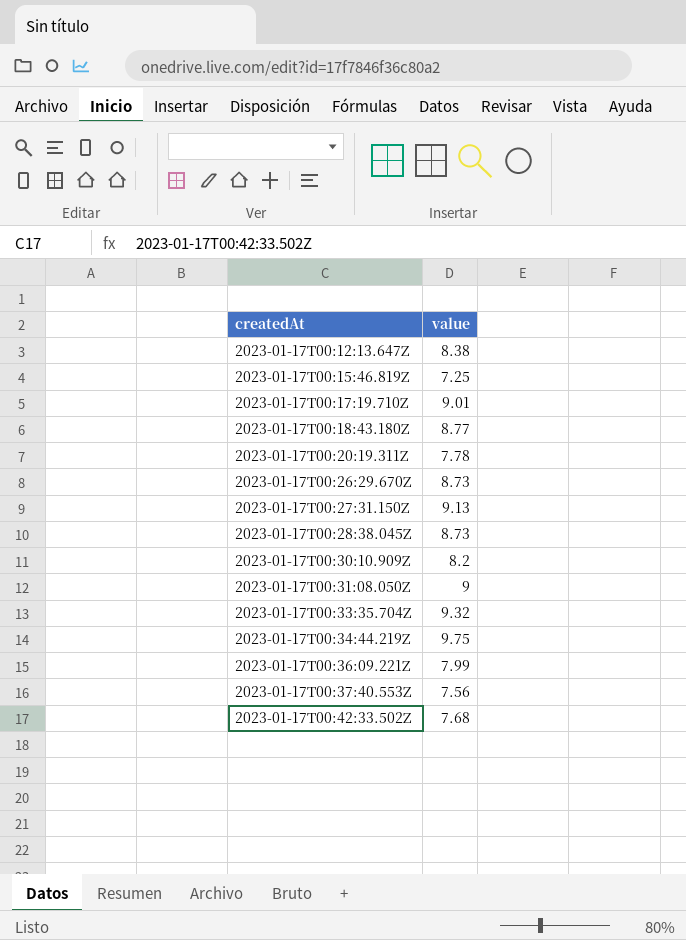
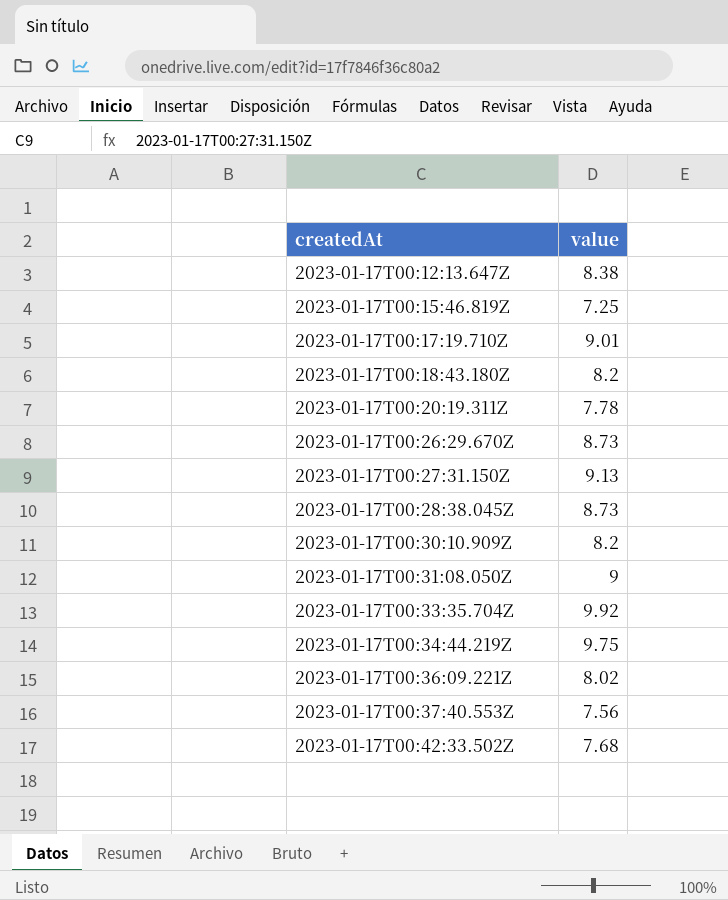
2023-01-17T00:18:43.180Z | value: 8.77 -> 8.2
2023-01-17T00:33:35.704Z | value: 9.32 -> 9.92
2023-01-17T00:36:09.221Z | value: 7.99 -> 8.02

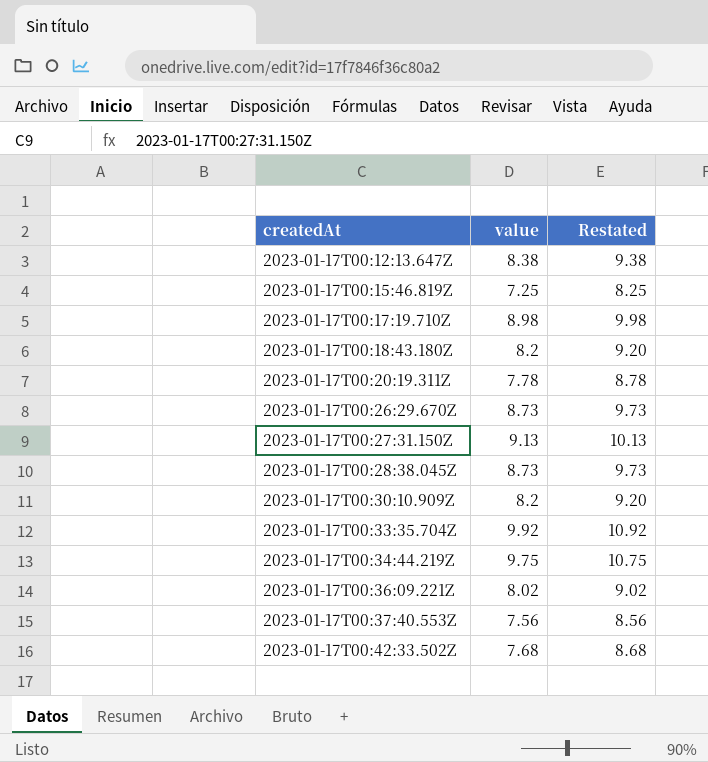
column Restated | formula: none -> [value] + 1
row 2023-01-17T00:31:08.050Z: 9 -> none
2023-01-17T00:17:19.710Z | value: 9.01 -> 8.98

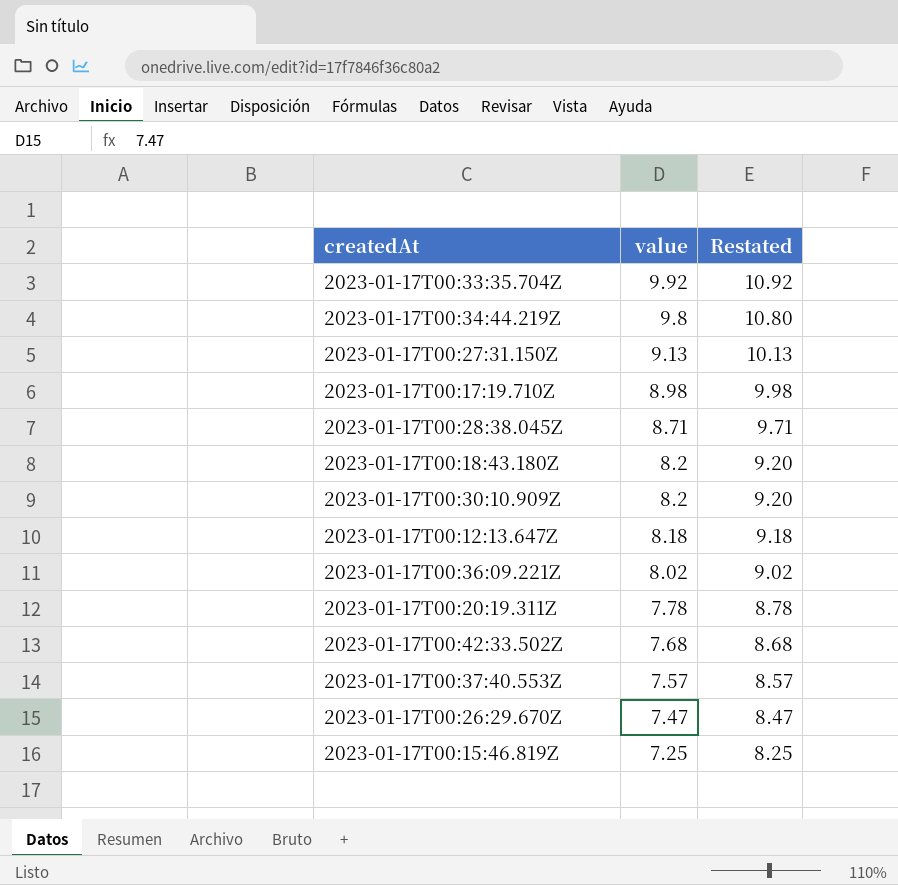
row order: createdAt ascending -> value descending
2023-01-17T00:34:44.219Z | value: 9.75 -> 9.8
2023-01-17T00:34:44.219Z | Restated: 10.75 -> 10.80
2023-01-17T00:28:38.045Z | value: 8.73 -> 8.71
2023-01-17T00:28:38.045Z | Restated: 9.73 -> 9.71
2023-01-17T00:12:13.647Z | value: 8.38 -> 8.18
2023-01-17T00:12:13.647Z | Restated: 9.38 -> 9.18
2023-01-17T00:37:40.553Z | value: 7.56 -> 7.57
2023-01-17T00:37:40.553Z | Restated: 8.56 -> 8.57
2023-01-17T00:26:29.670Z | value: 8.73 -> 7.47
2023-01-17T00:26:29.670Z | Restated: 9.73 -> 8.47

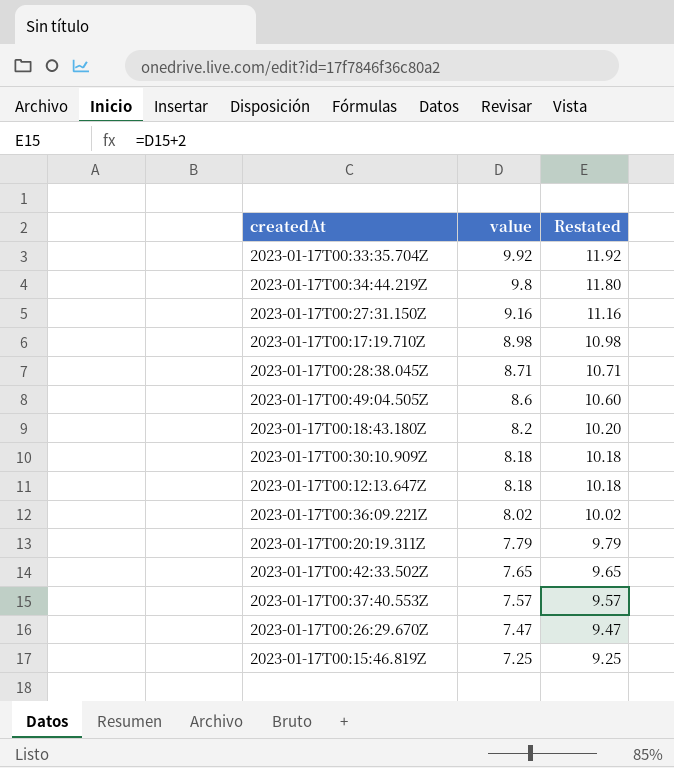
column Restated | formula: [value] + 1 -> [value] + 2
2023-01-17T00:27:31.150Z | value: 9.13 -> 9.16
row 2023-01-17T00:49:04.505Z: none -> 8.6 | 10.60
2023-01-17T00:30:10.909Z | value: 8.2 -> 8.18
2023-01-17T00:20:19.311Z | value: 7.78 -> 7.79
2023-01-17T00:42:33.502Z | value: 7.68 -> 7.65

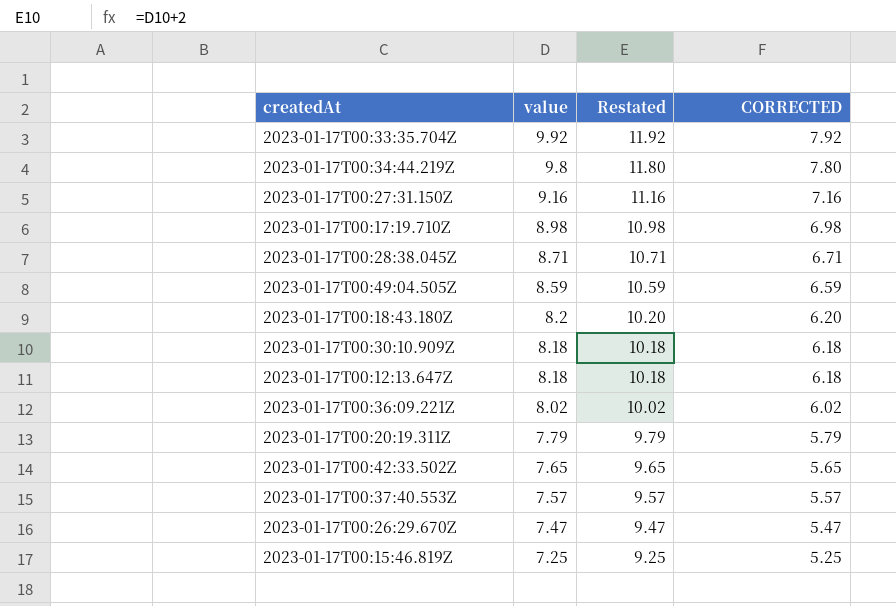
column CORRECTED | formula: none -> [value] - 2
2023-01-17T00:49:04.505Z | value: 8.6 -> 8.59
2023-01-17T00:49:04.505Z | Restated: 10.60 -> 10.59

